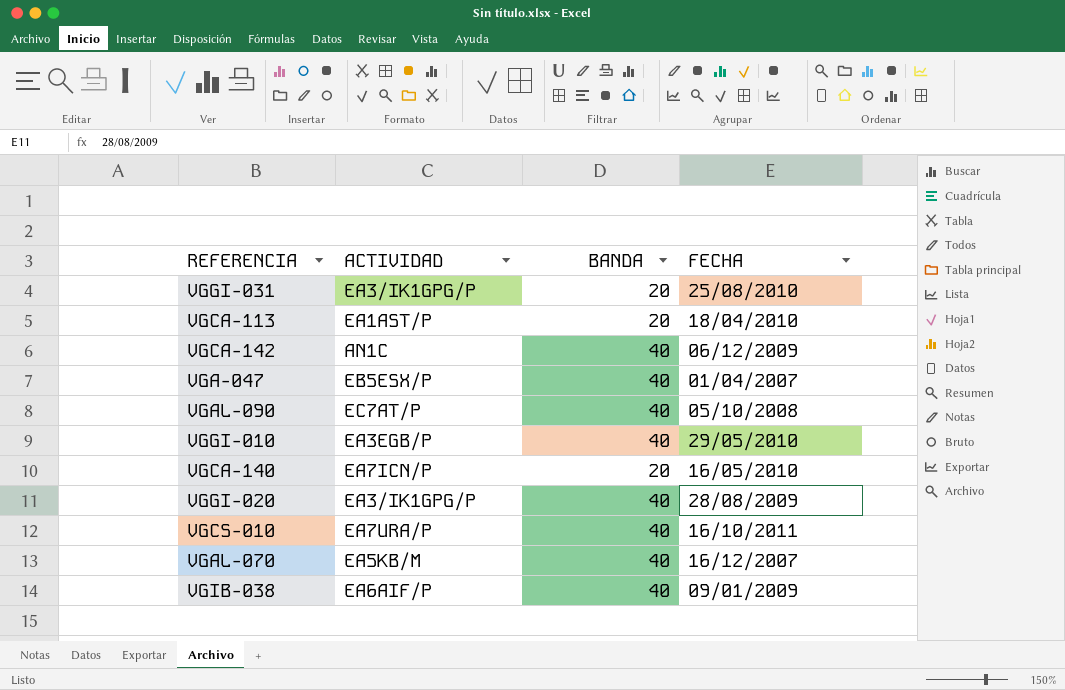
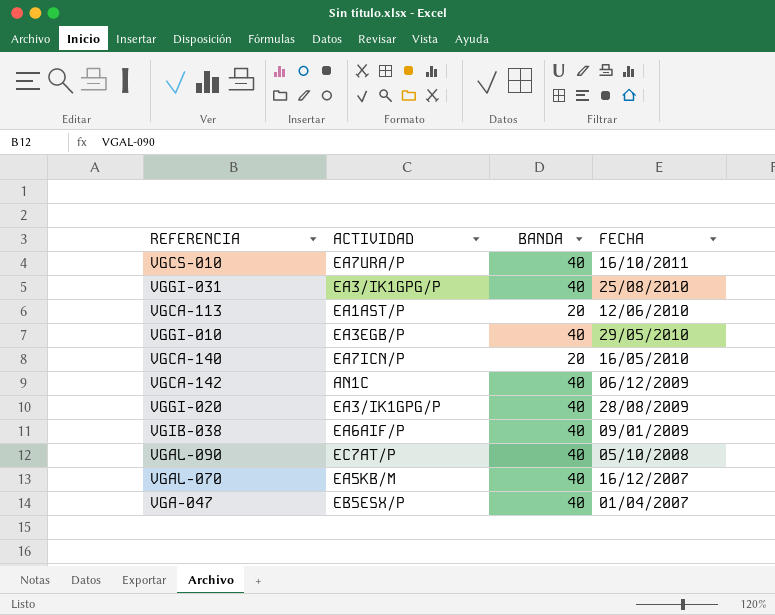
row order: none -> FECHA descending
VGGI-031 | BANDA: 20 -> 40
VGCA-113 | FECHA: 18/04/2010 -> 12/06/2010

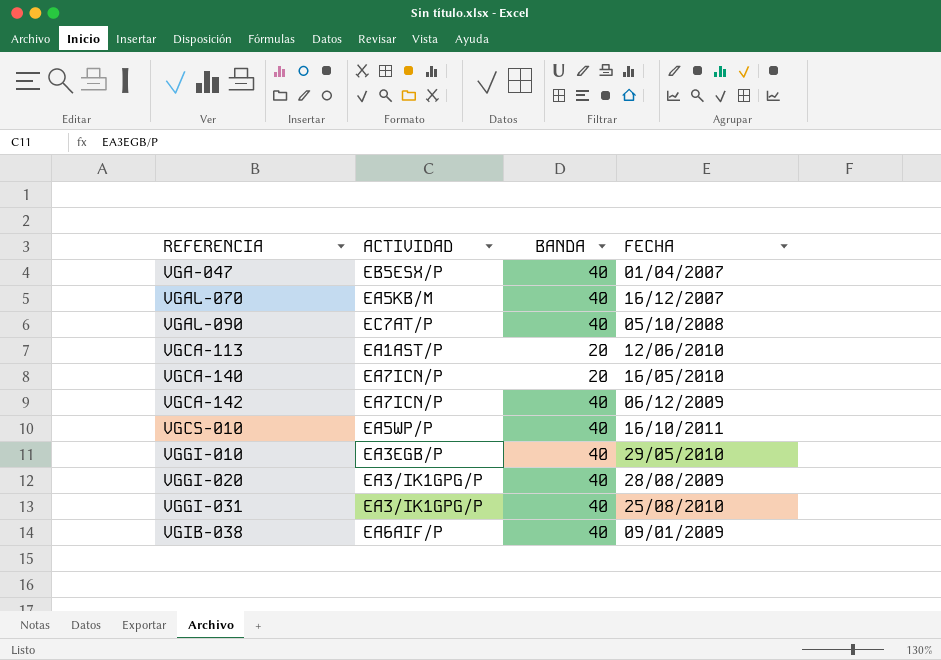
row order: FECHA descending -> REFERENCIA ascending
VGCA-142 | ACTIVIDAD: AN1C -> EA7ICN/P
VGCS-010 | ACTIVIDAD: EA7URA/P -> EA5WP/P

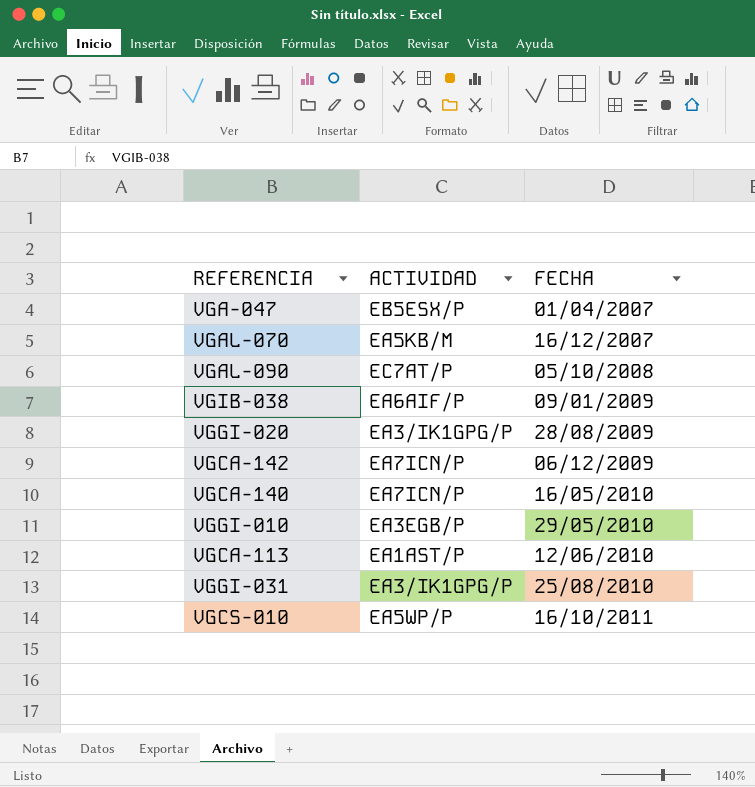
row order: REFERENCIA ascending -> FECHA ascending
column BANDA | position: 3 -> none

